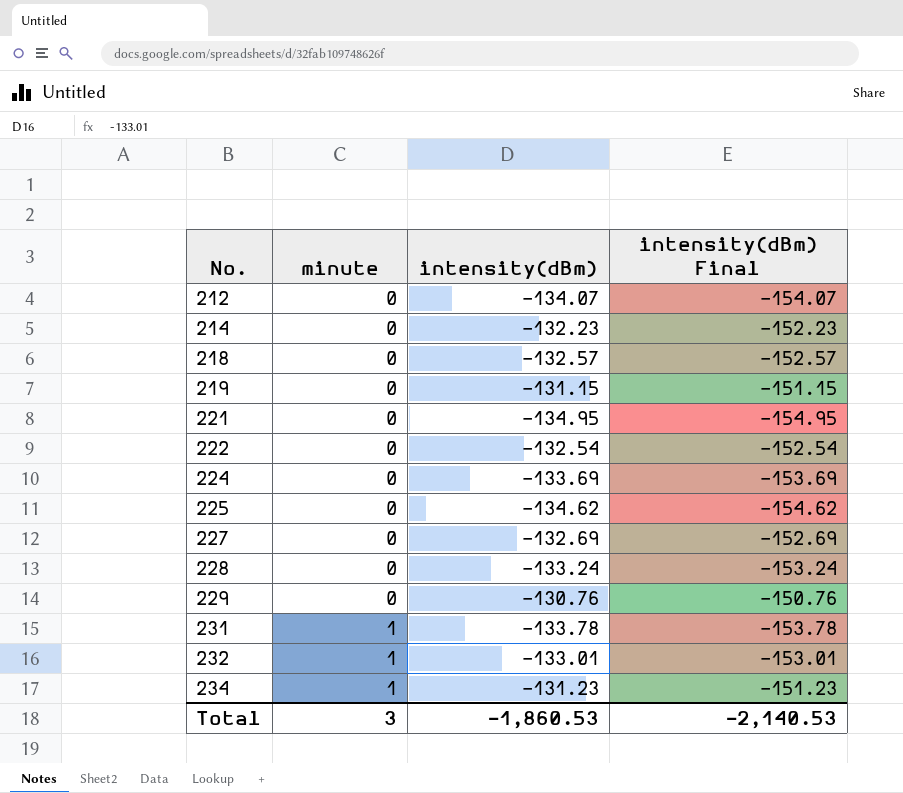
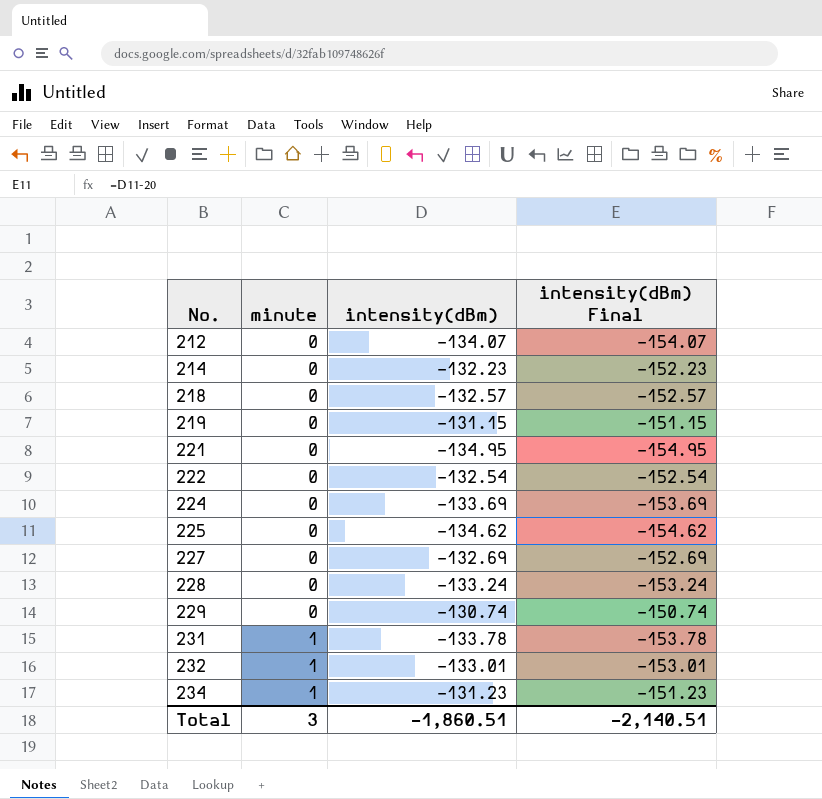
229 | intensity(dBm): -130.76 -> -130.74
229 | intensity(dBm) Final: -150.76 -> -150.74
Total | intensity(dBm): -1,860.53 -> -1,860.51
Total | intensity(dBm) Final: -2,140.53 -> -2,140.51

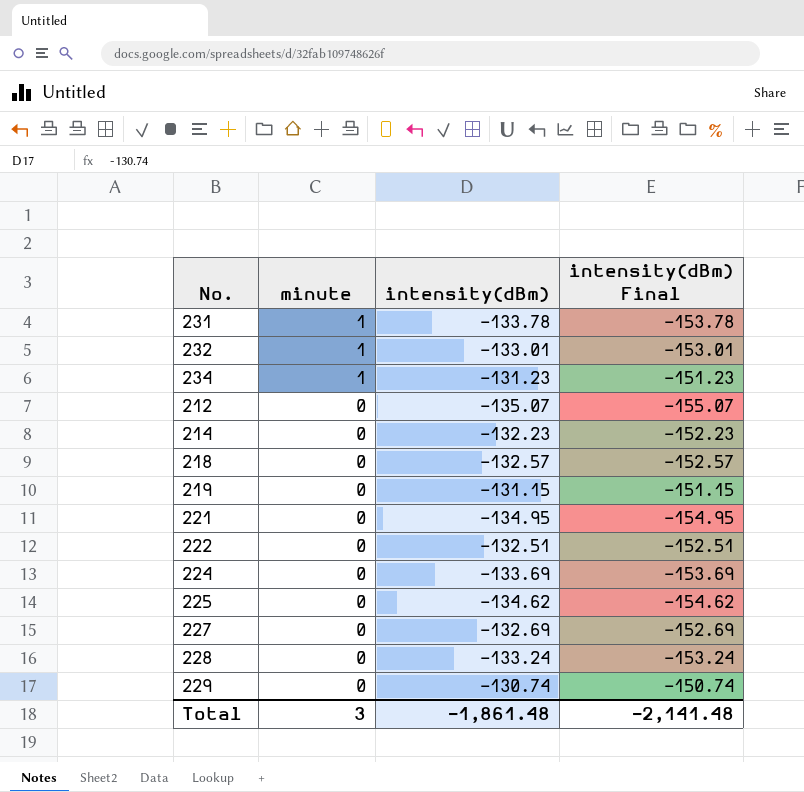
row order: No. ascending -> minute descending
212 | intensity(dBm): -134.07 -> -135.07
212 | intensity(dBm) Final: -154.07 -> -155.07
222 | intensity(dBm): -132.54 -> -132.51
222 | intensity(dBm) Final: -152.54 -> -152.51
Total | intensity(dBm): -1,860.51 -> -1,861.48
Total | intensity(dBm) Final: -2,140.51 -> -2,141.48

